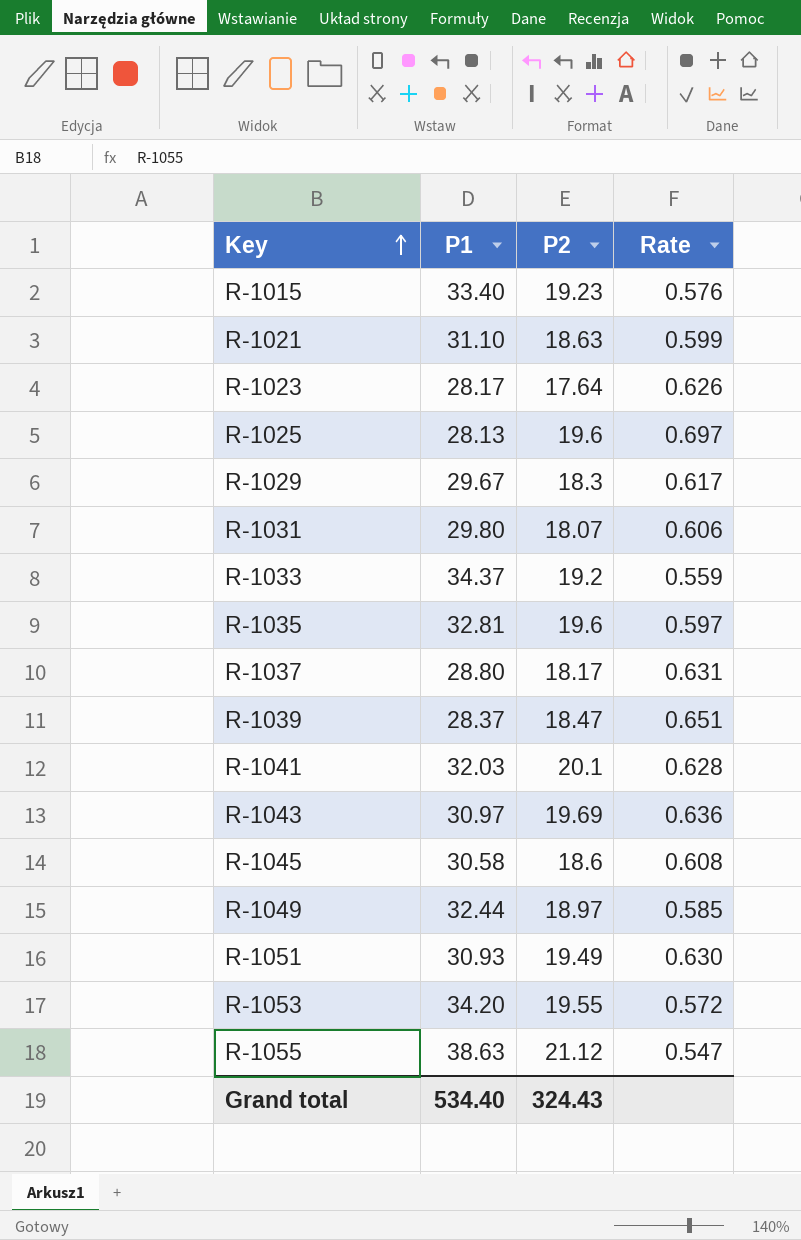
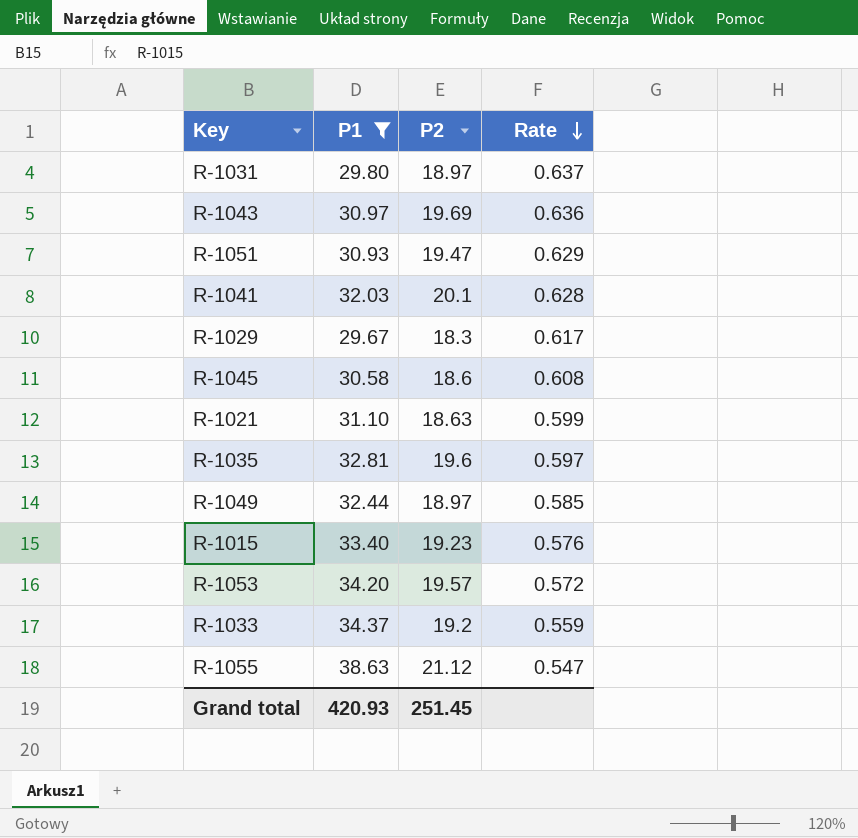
filter: none -> P1 >= 29.67
row order: Key ascending -> Rate descending
R-1031 | P2: 18.07 -> 18.97
R-1031 | Rate: 0.606 -> 0.637
R-1051 | P2: 19.49 -> 19.47
R-1051 | Rate: 0.630 -> 0.629
R-1053 | P2: 19.55 -> 19.57
Grand total | P1: 534.40 -> 420.93
Grand total | P2: 324.43 -> 251.45

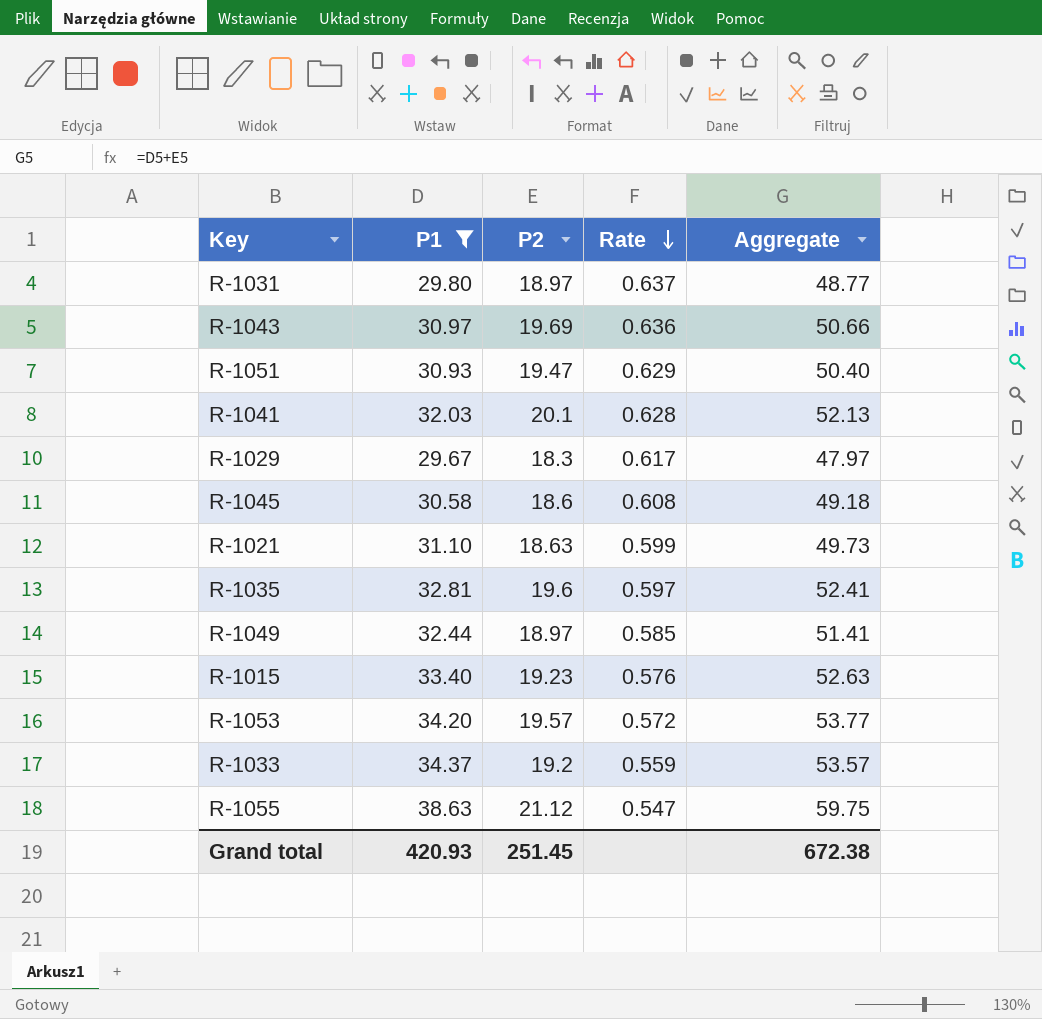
column Aggregate | formula: none -> [P1] + [P2]

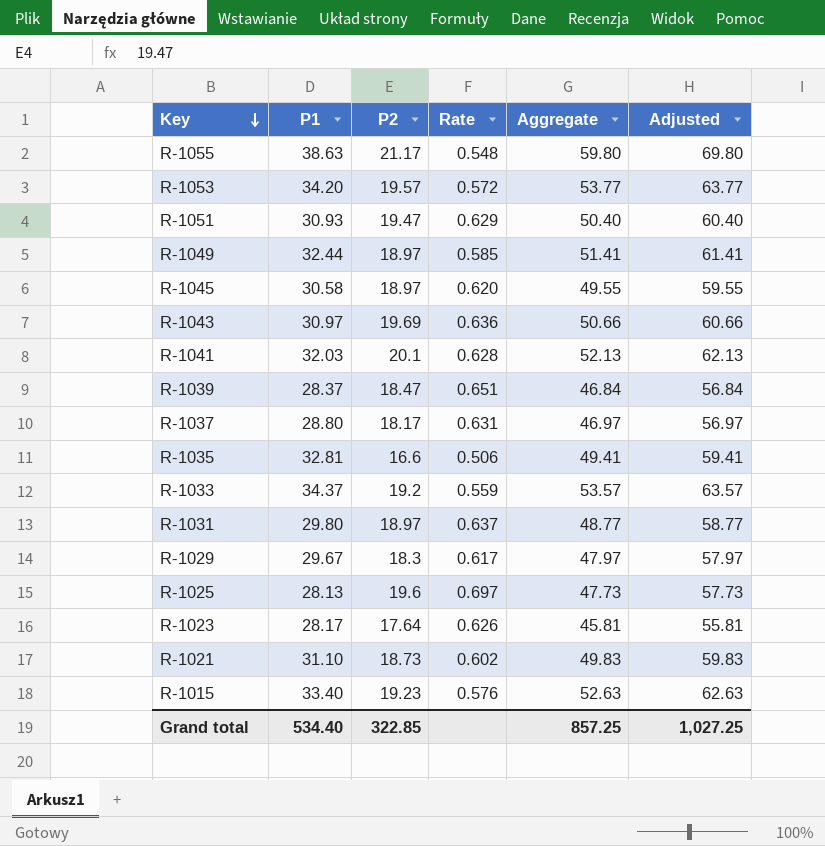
filter: P1 >= 29.67 -> none
row order: Rate descending -> Key descending
column Adjusted | formula: none -> [Aggregate] + 10
R-1055 | P2: 21.12 -> 21.17
R-1055 | Rate: 0.547 -> 0.548
R-1055 | Aggregate: 59.75 -> 59.80
R-1045 | P2: 18.6 -> 18.97
R-1045 | Rate: 0.608 -> 0.620
R-1045 | Aggregate: 49.18 -> 49.55
R-1035 | P2: 19.6 -> 16.6
R-1035 | Rate: 0.597 -> 0.506
R-1035 | Aggregate: 52.41 -> 49.41
R-1021 | P2: 18.63 -> 18.73
R-1021 | Rate: 0.599 -> 0.602
R-1021 | Aggregate: 49.73 -> 49.83
Grand total | P1: 420.93 -> 534.40
Grand total | P2: 251.45 -> 322.85
Grand total | Aggregate: 672.38 -> 857.25

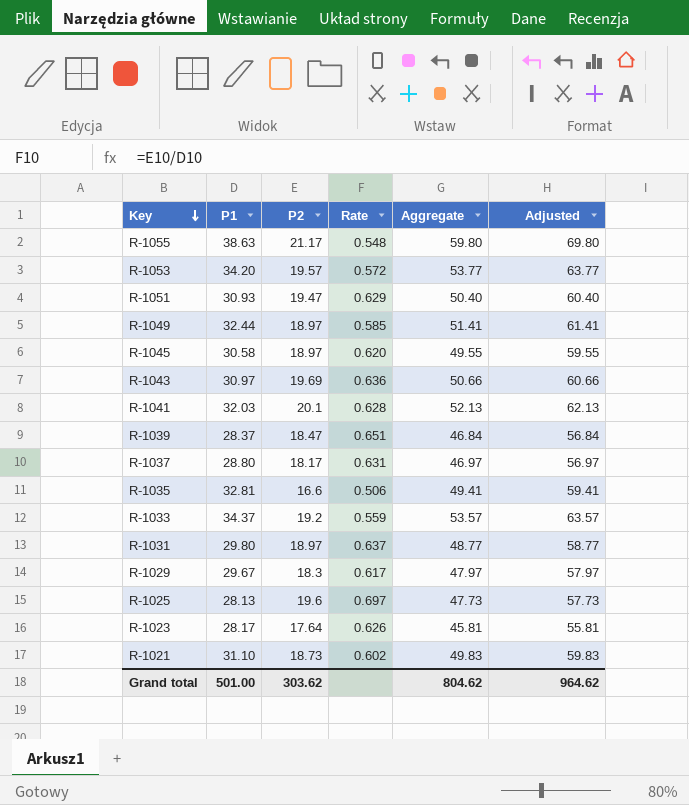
row R-1015: 33.40 | 19.23 | 0.576 | 52.63 | 62.63 -> none
Grand total | P1: 534.40 -> 501.00
Grand total | P2: 322.85 -> 303.62
Grand total | Aggregate: 857.25 -> 804.62
Grand total | Adjusted: 1,027.25 -> 964.62

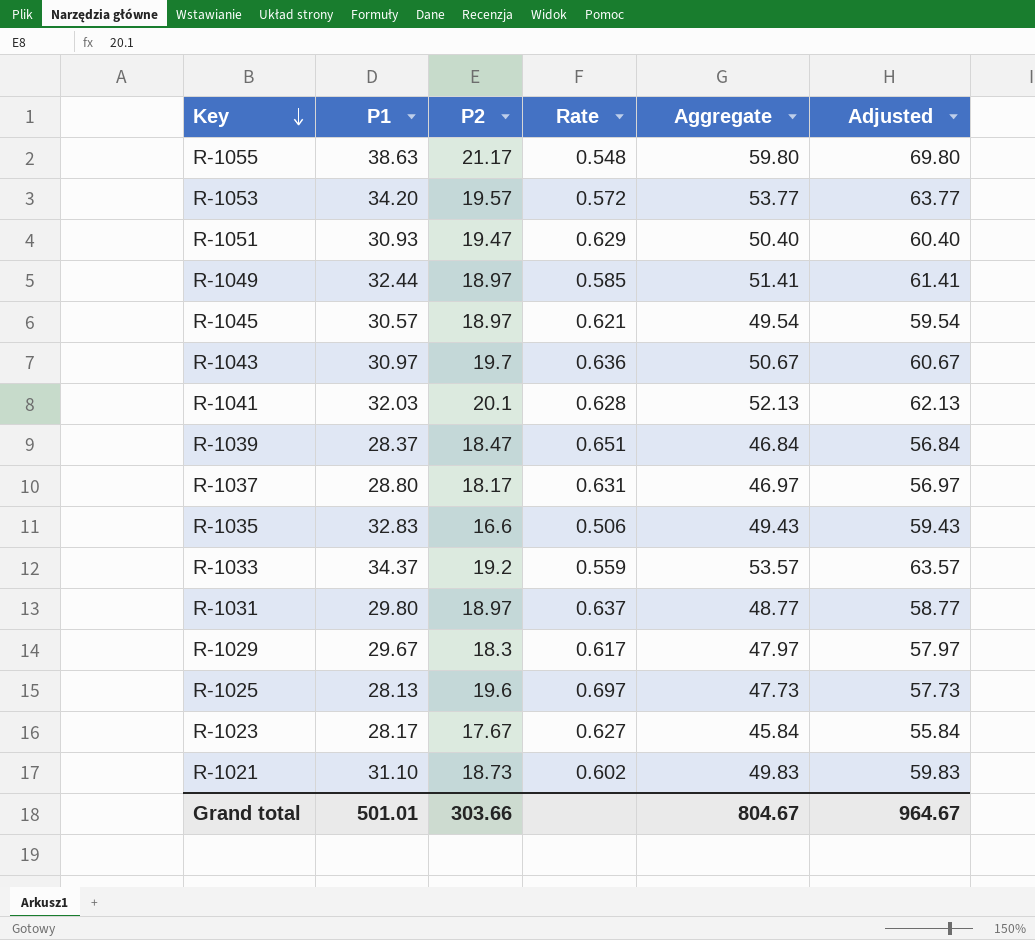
R-1045 | P1: 30.58 -> 30.57
R-1045 | Rate: 0.620 -> 0.621
R-1045 | Aggregate: 49.55 -> 49.54
R-1045 | Adjusted: 59.55 -> 59.54
R-1043 | P2: 19.69 -> 19.7
R-1043 | Aggregate: 50.66 -> 50.67
R-1043 | Adjusted: 60.66 -> 60.67
R-1035 | P1: 32.81 -> 32.83
R-1035 | Aggregate: 49.41 -> 49.43
R-1035 | Adjusted: 59.41 -> 59.43
R-1023 | P2: 17.64 -> 17.67
R-1023 | Rate: 0.626 -> 0.627
R-1023 | Aggregate: 45.81 -> 45.84
R-1023 | Adjusted: 55.81 -> 55.84
Grand total | P1: 501.00 -> 501.01
Grand total | P2: 303.62 -> 303.66
Grand total | Aggregate: 804.62 -> 804.67
Grand total | Adjusted: 964.62 -> 964.67

